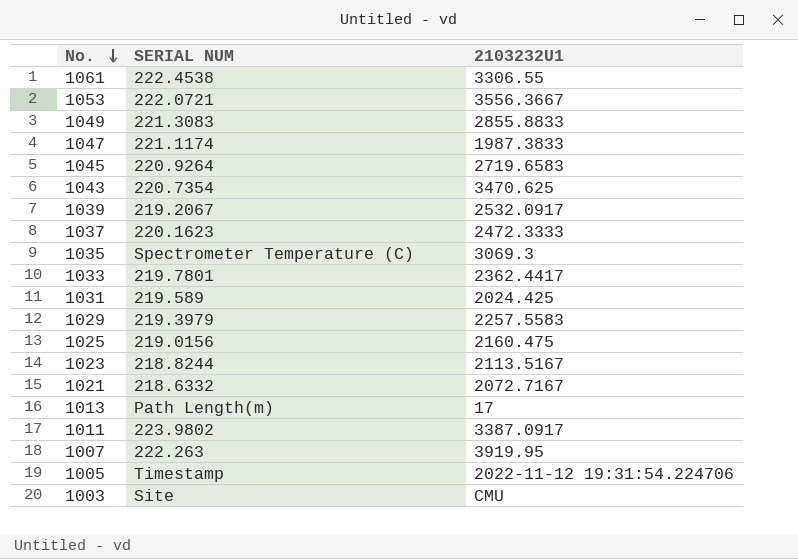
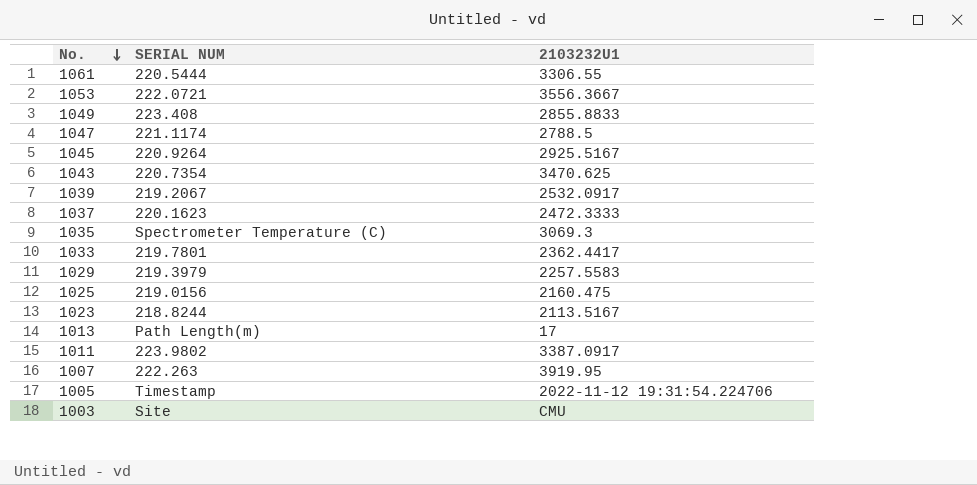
row 1031: 219.589 | 2024.425 -> none
row 1021: 218.6332 | 2072.7167 -> none
1061 | SERIAL NUM: 222.4538 -> 220.5444
1049 | SERIAL NUM: 221.3083 -> 223.408
1047 | 2103232U1: 1987.3833 -> 2788.5
1045 | 2103232U1: 2719.6583 -> 2925.5167

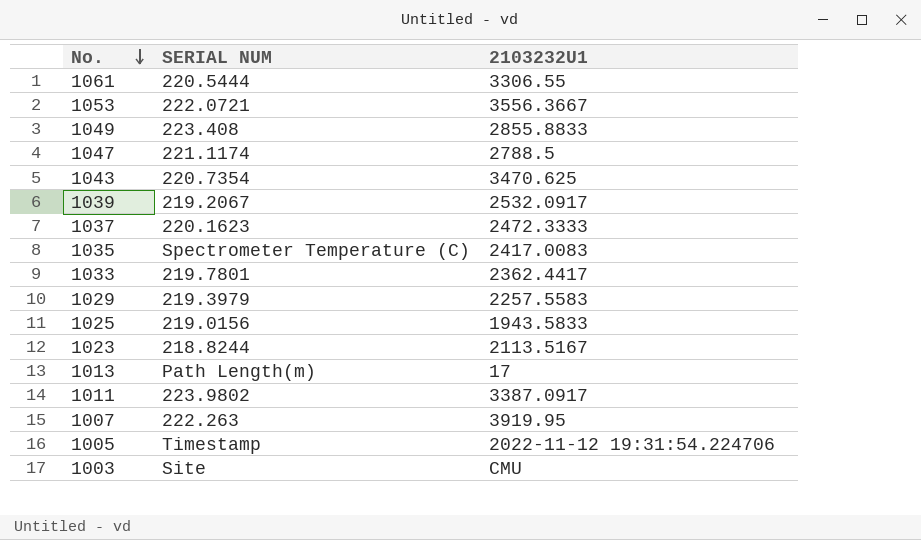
row 1045: 220.9264 | 2925.5167 -> none
1035 | 2103232U1: 3069.3 -> 2417.0083
1025 | 2103232U1: 2160.475 -> 1943.5833

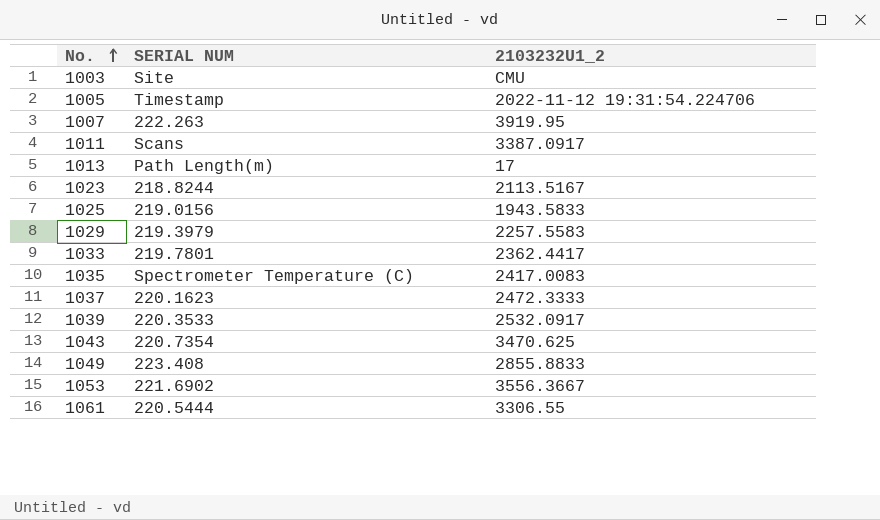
row order: No. descending -> No. ascending
column name: 2103232U1 -> 2103232U1_2
row 1047: 221.1174 | 2788.5 -> none
1011 | SERIAL NUM: 223.9802 -> Scans
1039 | SERIAL NUM: 219.2067 -> 220.3533
1053 | SERIAL NUM: 222.0721 -> 221.6902

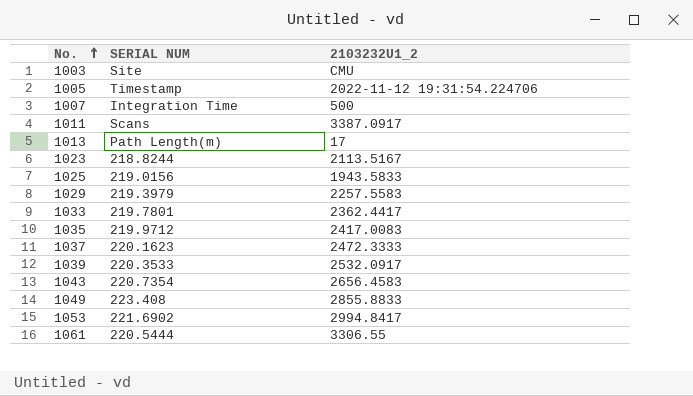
1007 | SERIAL NUM: 222.263 -> Integration Time
1007 | 2103232U1_2: 3919.95 -> 500
1035 | SERIAL NUM: Spectrometer Temperature (C) -> 219.9712
1043 | 2103232U1_2: 3470.625 -> 2656.4583
1053 | 2103232U1_2: 3556.3667 -> 2994.8417

